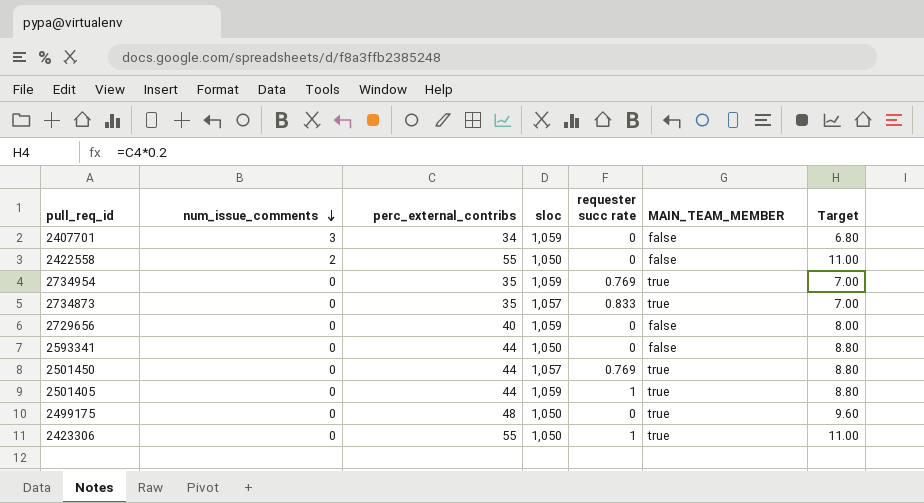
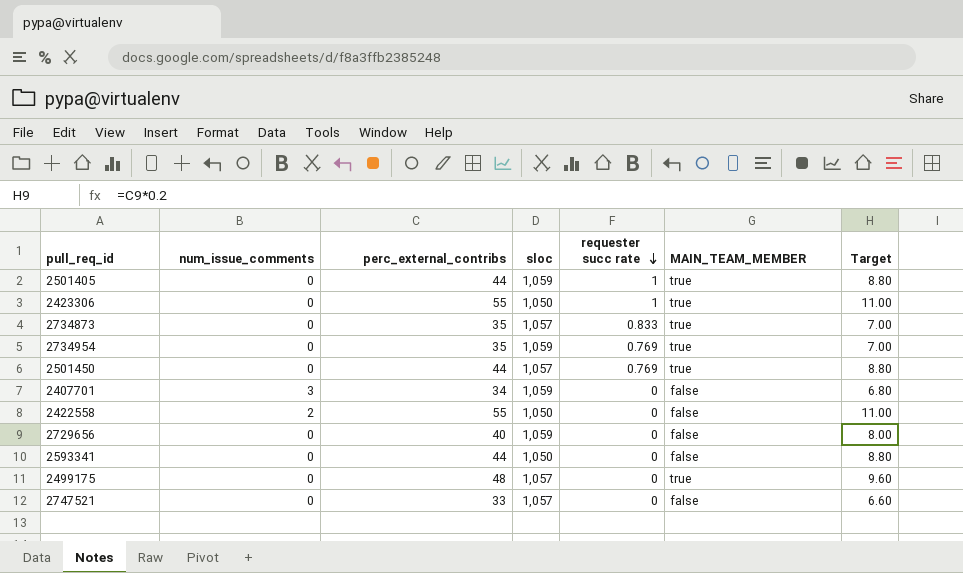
row order: num_issue_comments descending -> requester succ rate descending
2499175 | sloc: 1,050 -> 1,057
row 2747521: none -> 0 | 33 | 1,057 | 0 | false | 6.60

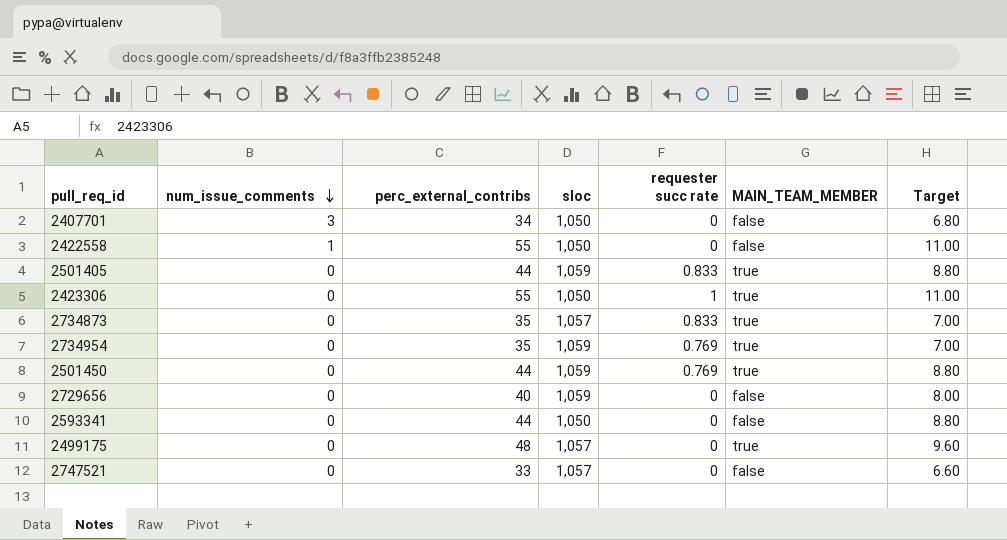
row order: requester succ rate descending -> num_issue_comments descending
2407701 | sloc: 1,059 -> 1,050
2422558 | num_issue_comments: 2 -> 1
2501405 | requester succ rate: 1 -> 0.833
2501450 | sloc: 1,057 -> 1,059

